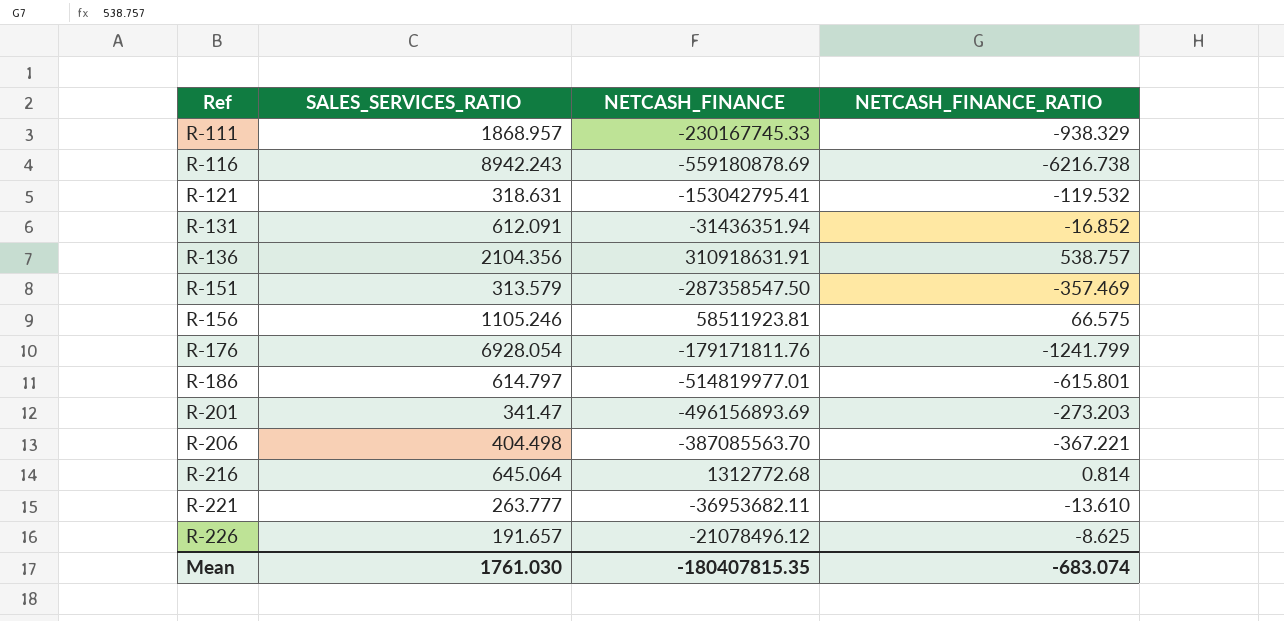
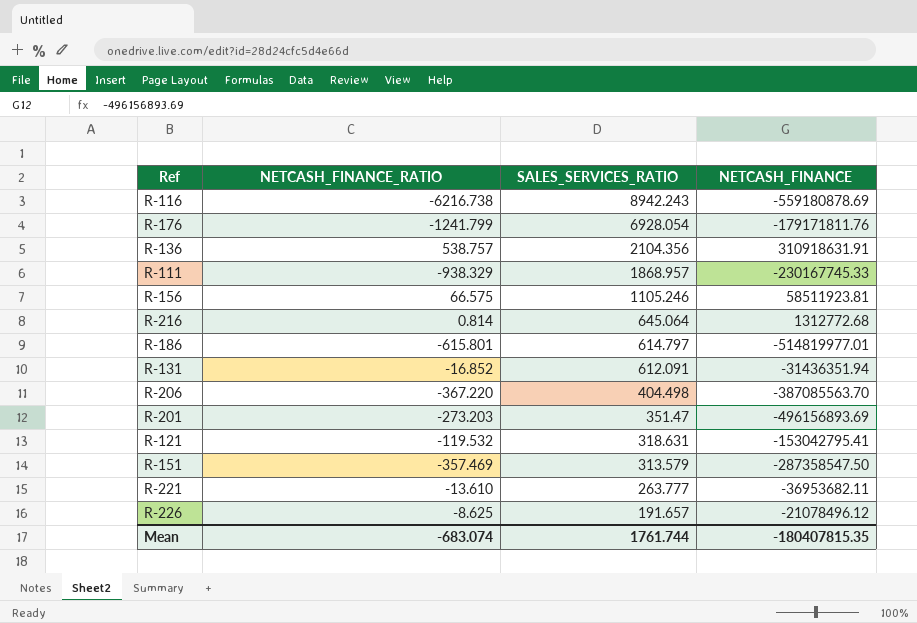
row order: Ref ascending -> SALES_SERVICES_RATIO descending
column NETCASH_FINANCE_RATIO | position: 4 -> 2
R-206 | NETCASH_FINANCE_RATIO: -367.221 -> -367.220
R-201 | SALES_SERVICES_RATIO: 341.47 -> 351.47
Mean | SALES_SERVICES_RATIO: 1761.030 -> 1761.744

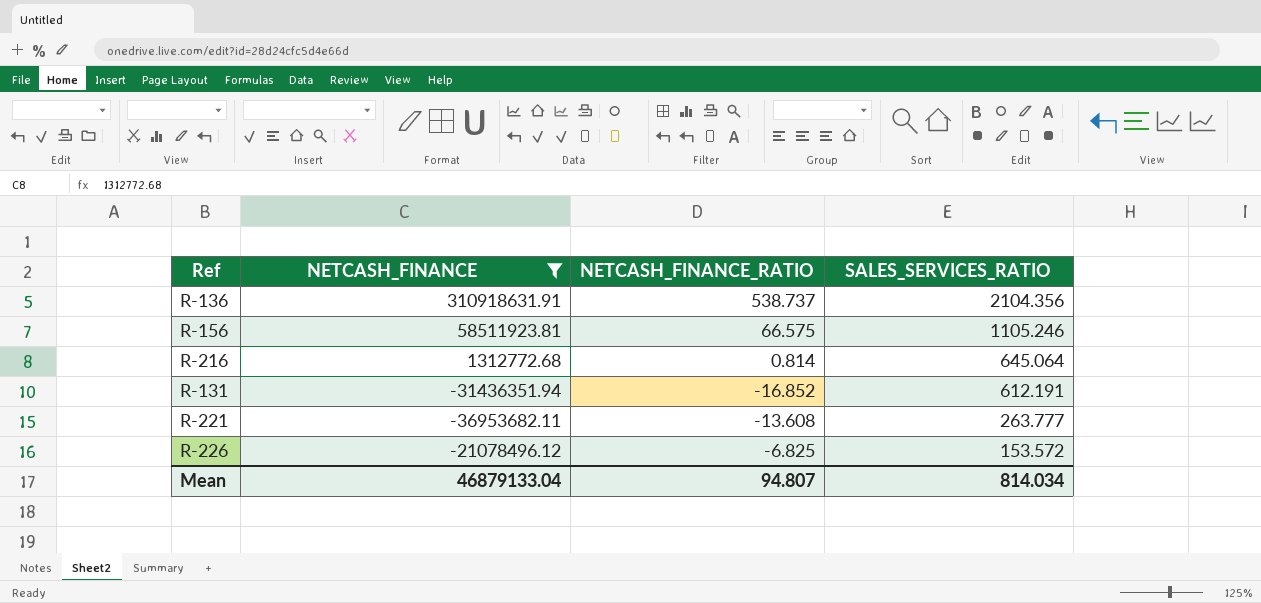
filter: none -> NETCASH_FINANCE >= -36953682.11
column NETCASH_FINANCE | position: 4 -> 2
R-136 | NETCASH_FINANCE_RATIO: 538.757 -> 538.737
R-131 | SALES_SERVICES_RATIO: 612.091 -> 612.191
R-221 | NETCASH_FINANCE_RATIO: -13.610 -> -13.608
R-226 | NETCASH_FINANCE_RATIO: -8.625 -> -6.825
R-226 | SALES_SERVICES_RATIO: 191.657 -> 153.572
Mean | NETCASH_FINANCE: -180407815.35 -> 46879133.04
Mean | NETCASH_FINANCE_RATIO: -683.074 -> 94.807
Mean | SALES_SERVICES_RATIO: 1761.744 -> 814.034

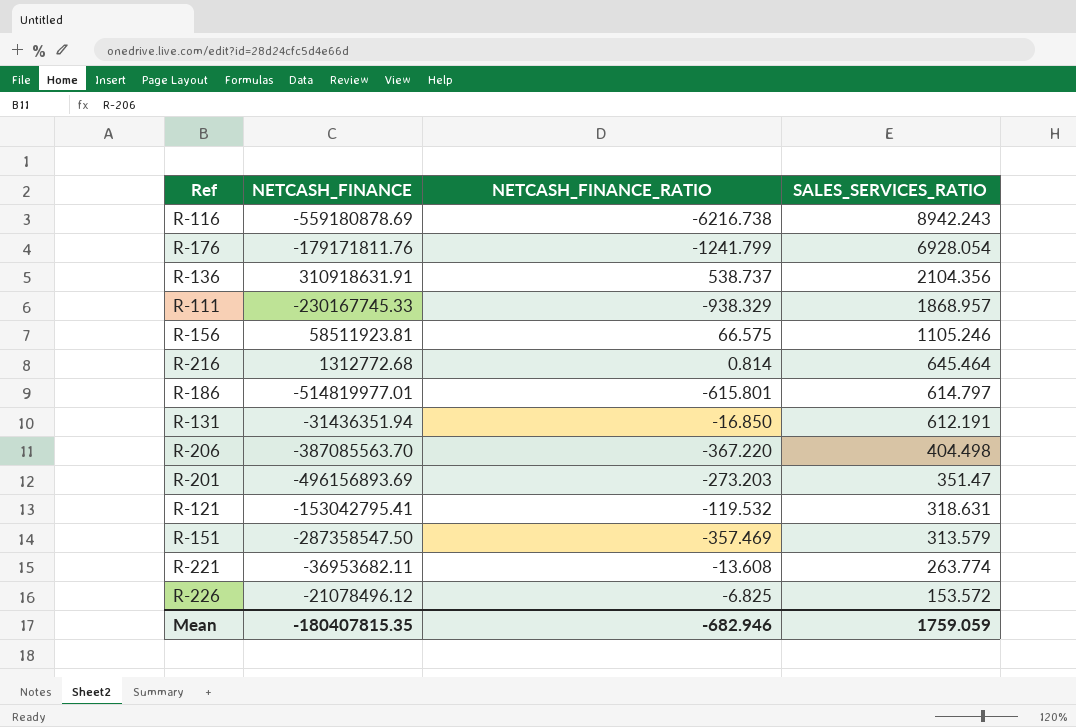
filter: NETCASH_FINANCE >= -36953682.11 -> none
R-216 | SALES_SERVICES_RATIO: 645.064 -> 645.464
R-131 | NETCASH_FINANCE_RATIO: -16.852 -> -16.850
R-221 | SALES_SERVICES_RATIO: 263.777 -> 263.774
Mean | NETCASH_FINANCE: 46879133.04 -> -180407815.35
Mean | NETCASH_FINANCE_RATIO: 94.807 -> -682.946
Mean | SALES_SERVICES_RATIO: 814.034 -> 1759.059

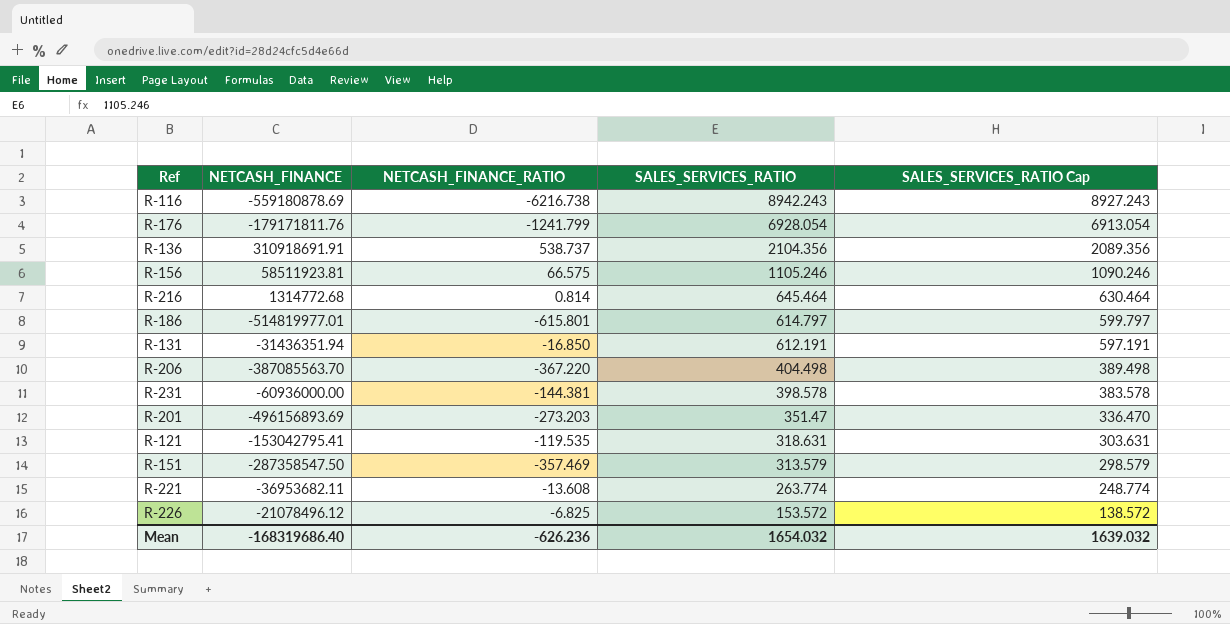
column SALES_SERVICES_RATIO Cap | formula: none -> [SALES_SERVICES_RATIO] - 15
row R-111: -230167745.33 | -938.329 | 1868.957 -> none
R-136 | NETCASH_FINANCE: 310918631.91 -> 310918691.91
R-216 | NETCASH_FINANCE: 1312772.68 -> 1314772.68
row R-231: none -> -60936000.00 | -144.381 | 398.578 | 383.578
R-121 | NETCASH_FINANCE_RATIO: -119.532 -> -119.535
Mean | NETCASH_FINANCE: -180407815.35 -> -168319686.40
Mean | NETCASH_FINANCE_RATIO: -682.946 -> -626.236
Mean | SALES_SERVICES_RATIO: 1759.059 -> 1654.032

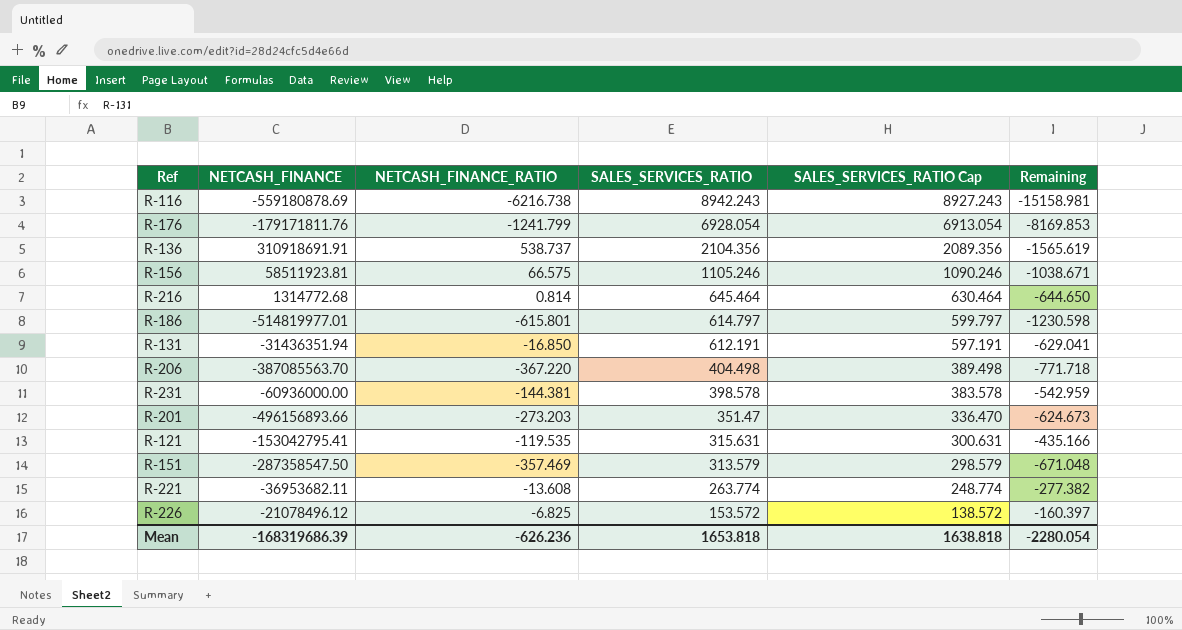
column Remaining | formula: none -> [NETCASH_FINANCE_RATIO] - [SALES_SERVICES_RATIO]
R-201 | NETCASH_FINANCE: -496156893.69 -> -496156893.66
R-121 | SALES_SERVICES_RATIO: 318.631 -> 315.631
R-121 | SALES_SERVICES_RATIO Cap: 303.631 -> 300.631
Mean | NETCASH_FINANCE: -168319686.40 -> -168319686.39
Mean | SALES_SERVICES_RATIO: 1654.032 -> 1653.818
Mean | SALES_SERVICES_RATIO Cap: 1639.032 -> 1638.818

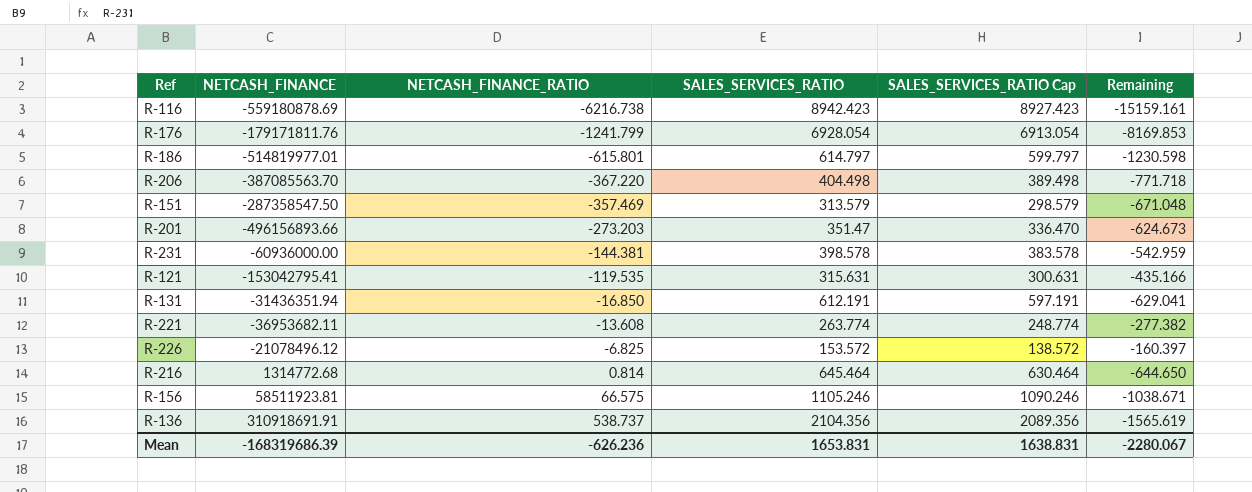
row order: SALES_SERVICES_RATIO descending -> NETCASH_FINANCE_RATIO ascending
R-116 | SALES_SERVICES_RATIO: 8942.243 -> 8942.423
R-116 | SALES_SERVICES_RATIO Cap: 8927.243 -> 8927.423
R-116 | Remaining: -15158.981 -> -15159.161
Mean | SALES_SERVICES_RATIO: 1653.818 -> 1653.831
Mean | SALES_SERVICES_RATIO Cap: 1638.818 -> 1638.831
Mean | Remaining: -2280.054 -> -2280.067

